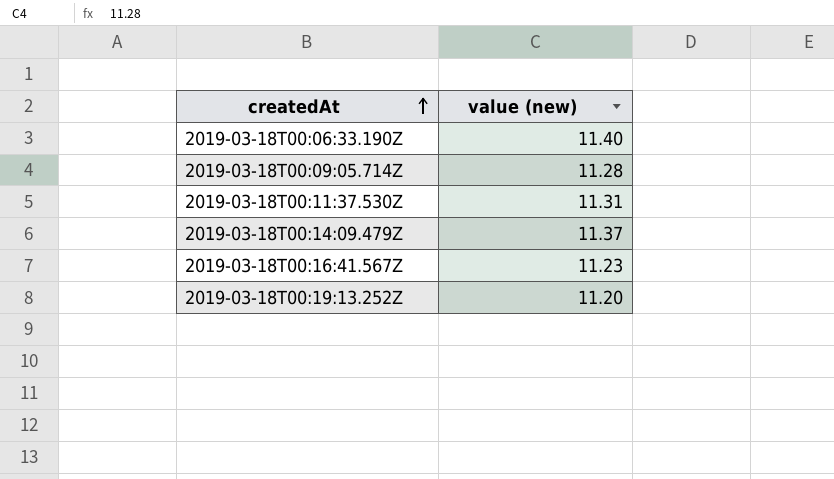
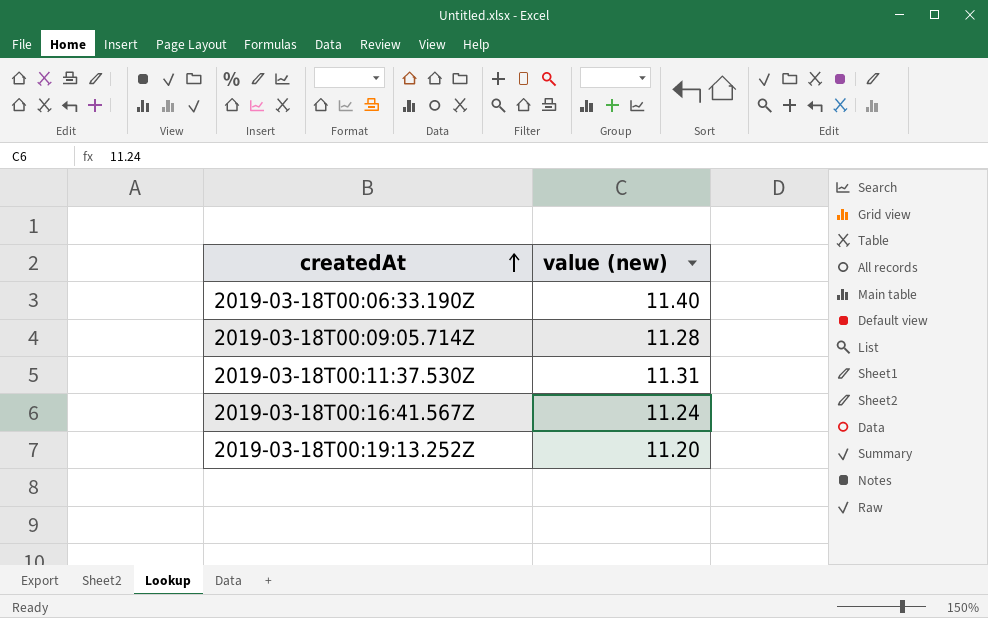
row 2019-03-18T00:14:09.479Z: 11.37 -> none
2019-03-18T00:16:41.567Z | value (new): 11.23 -> 11.24

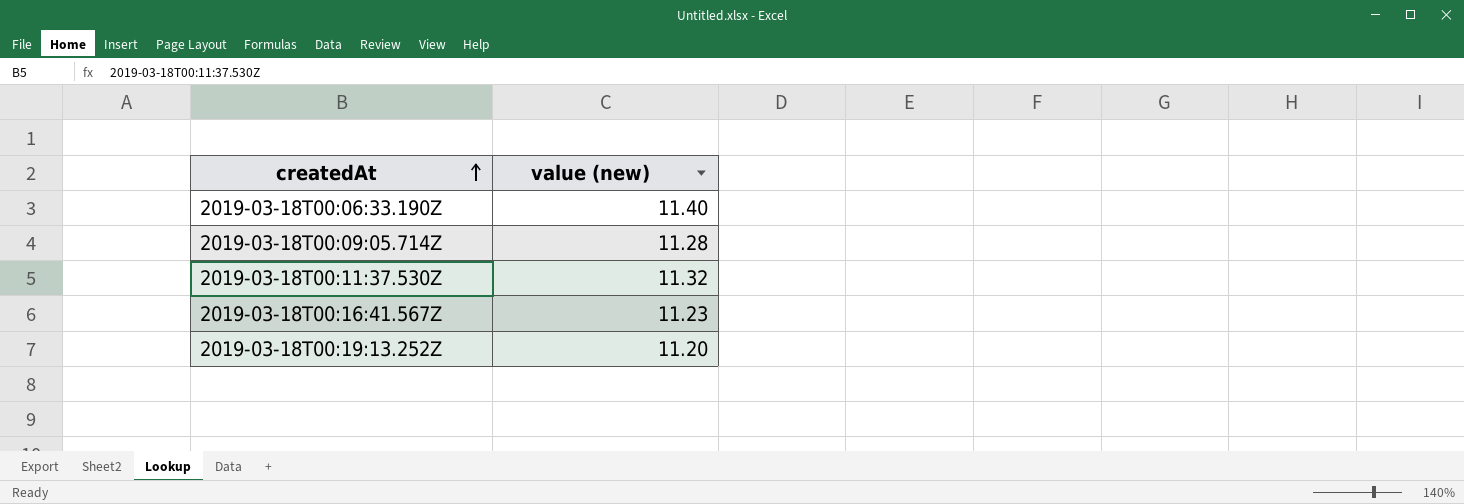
2019-03-18T00:11:37.530Z | value (new): 11.31 -> 11.32
2019-03-18T00:16:41.567Z | value (new): 11.24 -> 11.23

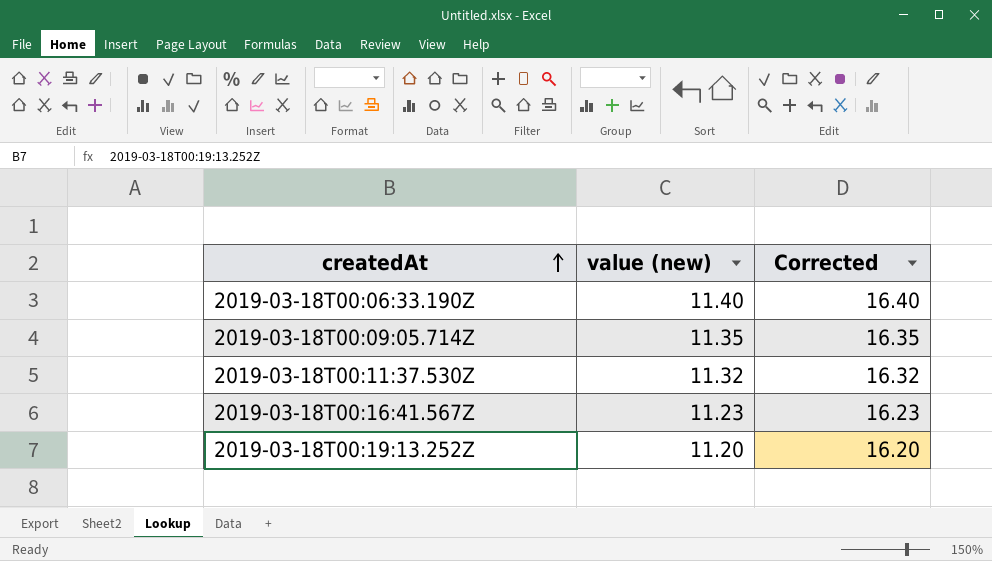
column Corrected | formula: none -> [value (new)] + 5
2019-03-18T00:09:05.714Z | value (new): 11.28 -> 11.35

